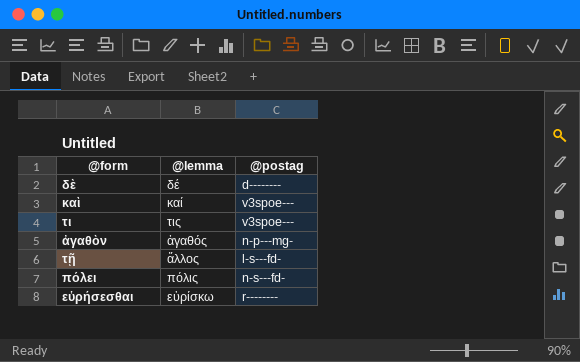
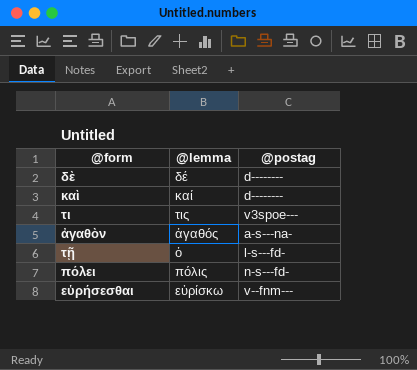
καὶ | @postag: v3spoe--- -> d--------
ἀγαθὸν | @postag: n-p---mg- -> a-s---na-
τῇ | @lemma: ἄλλος -> ὁ
εὑρήσεσθαι | @postag: r-------- -> v--fnm---

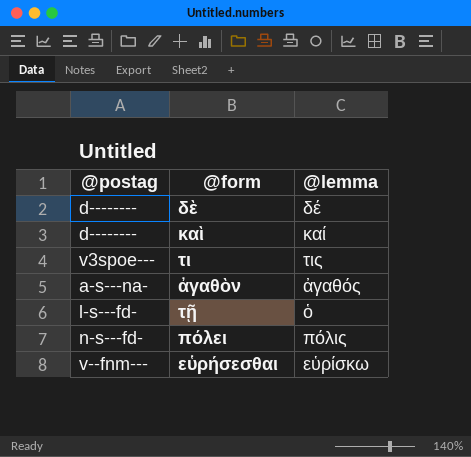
column @postag | position: 3 -> 1

